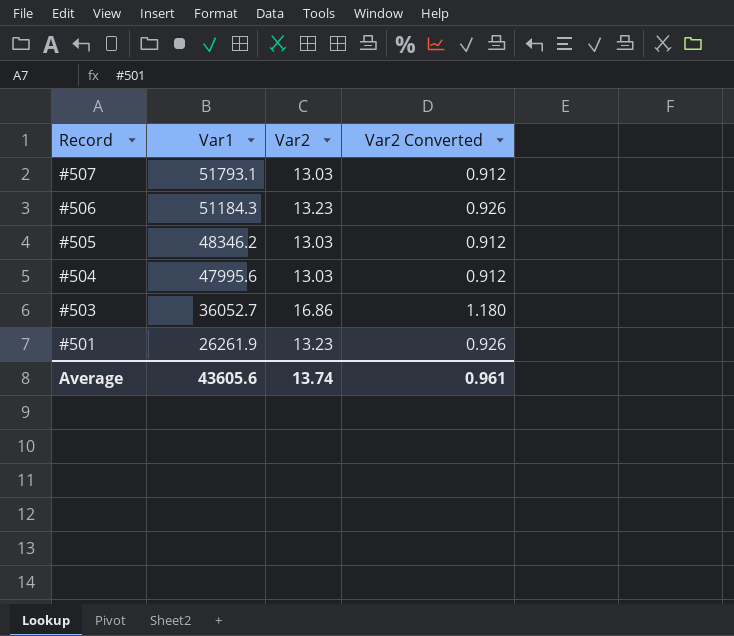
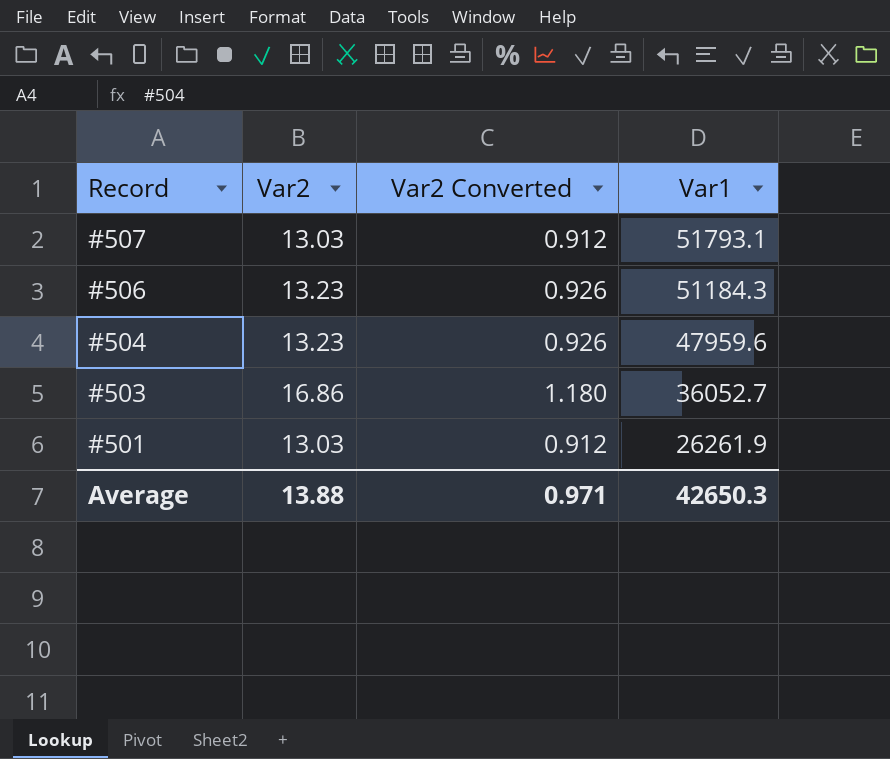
column Var1 | position: 2 -> 4
row #505: 48346.2 | 13.03 | 0.912 -> none
#504 | Var2: 13.03 -> 13.23
#504 | Var2 Converted: 0.912 -> 0.926
#504 | Var1: 47995.6 -> 47959.6
#501 | Var2: 13.23 -> 13.03
#501 | Var2 Converted: 0.926 -> 0.912
Average | Var2: 13.74 -> 13.88
Average | Var2 Converted: 0.961 -> 0.971
Average | Var1: 43605.6 -> 42650.3

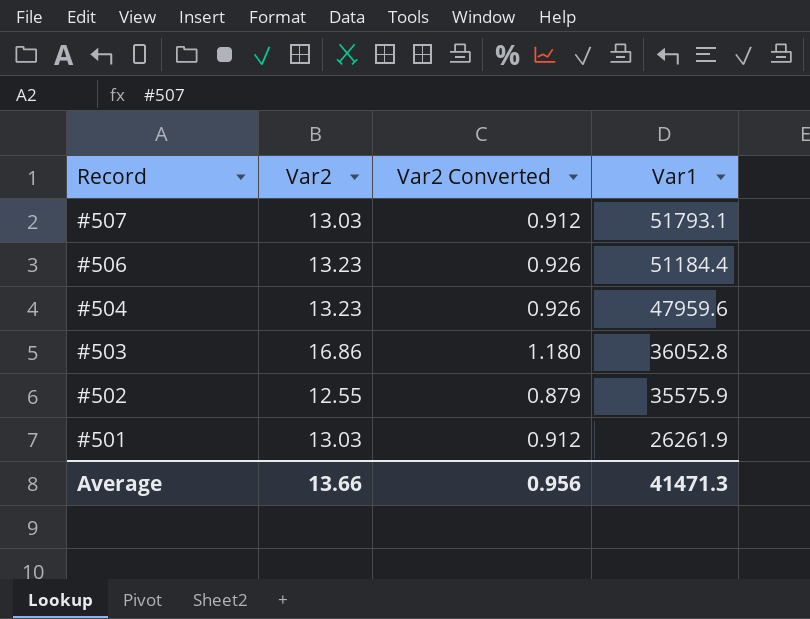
#506 | Var1: 51184.3 -> 51184.4
#503 | Var1: 36052.7 -> 36052.8
row #502: none -> 12.55 | 0.879 | 35575.9
Average | Var2: 13.88 -> 13.66
Average | Var2 Converted: 0.971 -> 0.956
Average | Var1: 42650.3 -> 41471.3

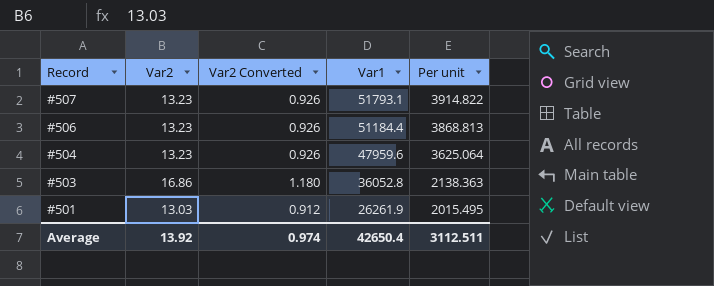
column Per unit | formula: none -> [Var1] / [Var2]
row #502: 12.55 | 0.879 | 35575.9 -> none
#507 | Var2: 13.03 -> 13.23
#507 | Var2 Converted: 0.912 -> 0.926
Average | Var2: 13.66 -> 13.92
Average | Var2 Converted: 0.956 -> 0.974
Average | Var1: 41471.3 -> 42650.4

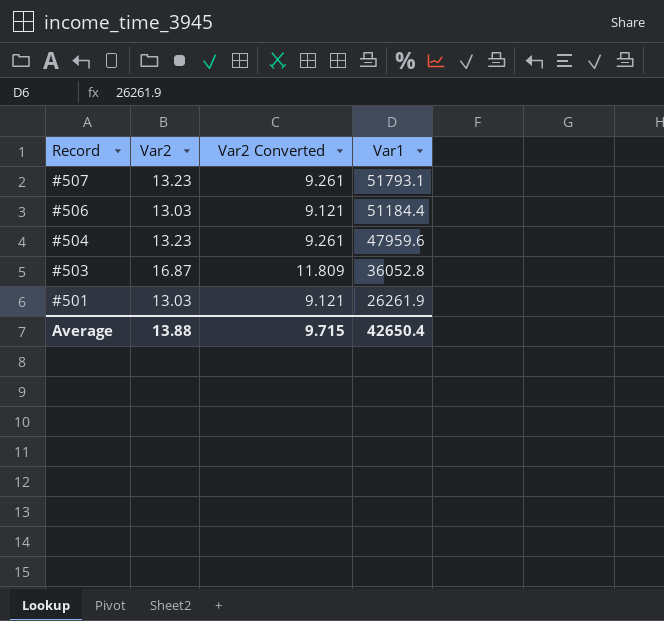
column Per unit | formula: [Var1] / [Var2] -> none
column Var2 Converted | formula: [Var2] * 0.07 -> [Var2] * 0.7
#506 | Var2: 13.23 -> 13.03
#503 | Var2: 16.86 -> 16.87
Average | Var2: 13.92 -> 13.88
Average | Var2 Converted: 0.974 -> 9.715

